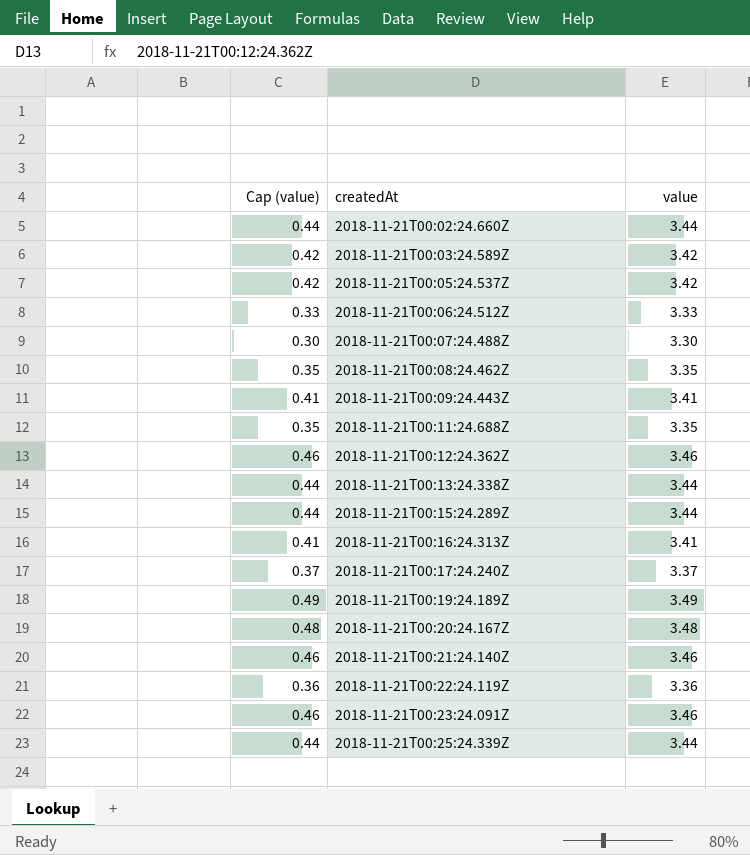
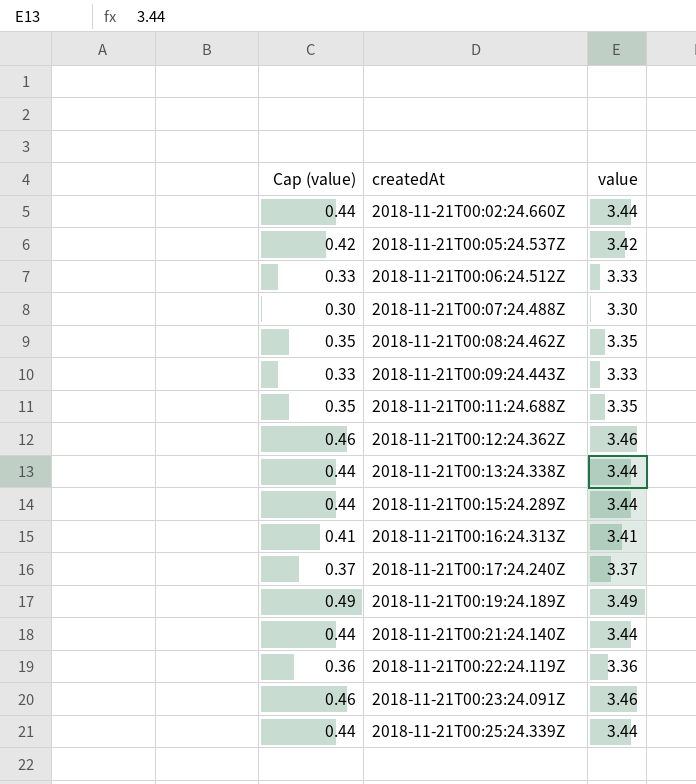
row 2018-11-21T00:03:24.589Z: 0.42 | 3.42 -> none
row 2018-11-21T00:20:24.167Z: 0.48 | 3.48 -> none
2018-11-21T00:09:24.443Z | Cap (value): 0.41 -> 0.33
2018-11-21T00:09:24.443Z | value: 3.41 -> 3.33
2018-11-21T00:21:24.140Z | Cap (value): 0.46 -> 0.44
2018-11-21T00:21:24.140Z | value: 3.46 -> 3.44

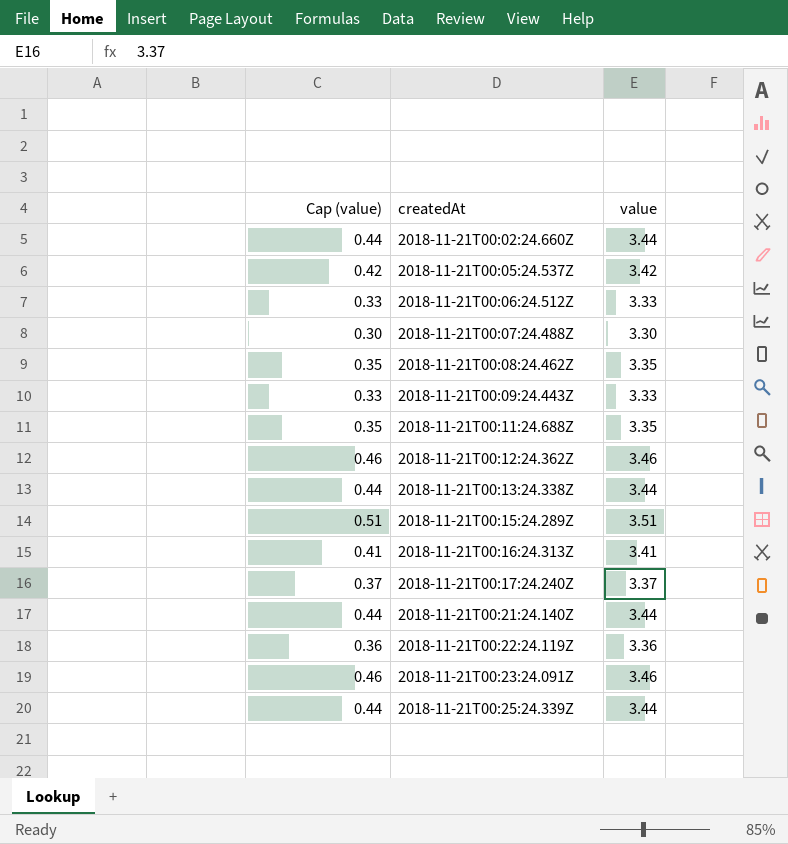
row 2018-11-21T00:19:24.189Z: 0.49 | 3.49 -> none
2018-11-21T00:15:24.289Z | Cap (value): 0.44 -> 0.51
2018-11-21T00:15:24.289Z | value: 3.44 -> 3.51

